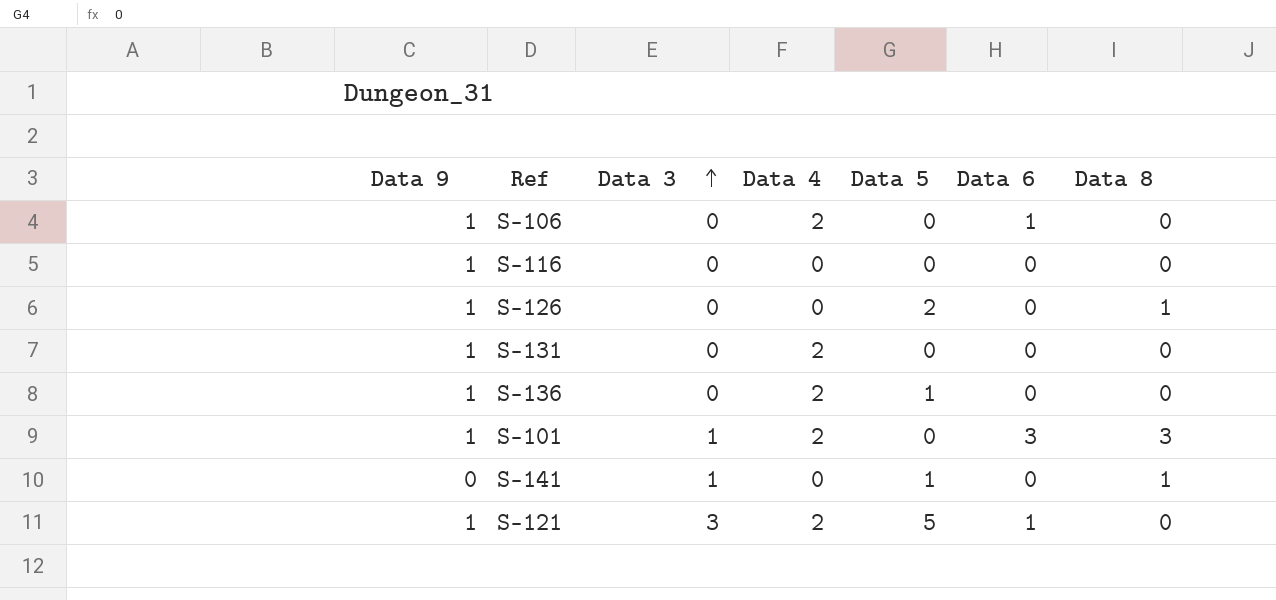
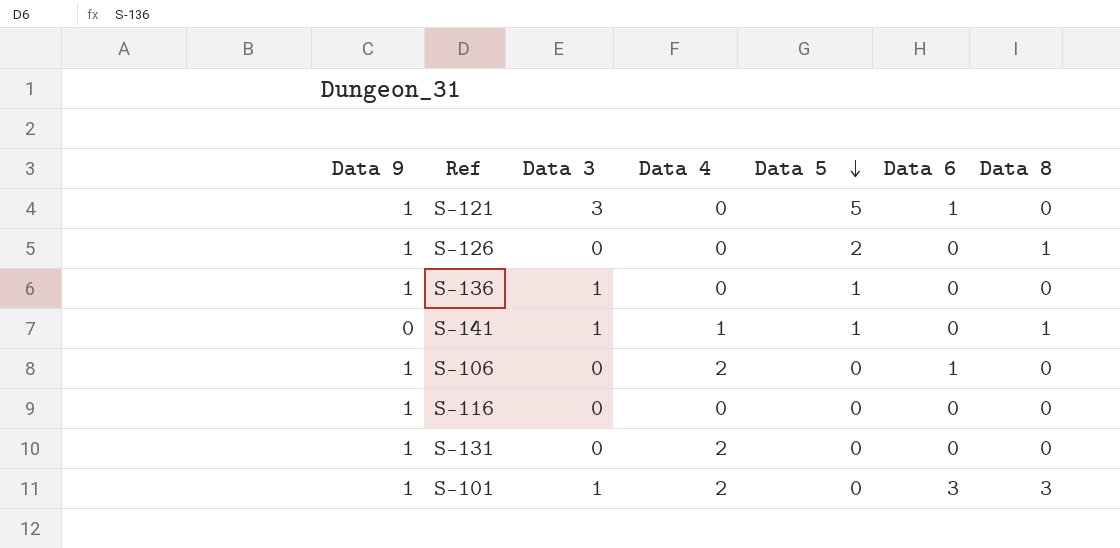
row order: Data 3 ascending -> Data 5 descending
S-121 | Data 4: 2 -> 0
S-136 | Data 3: 0 -> 1
S-136 | Data 4: 2 -> 0
S-141 | Data 4: 0 -> 1

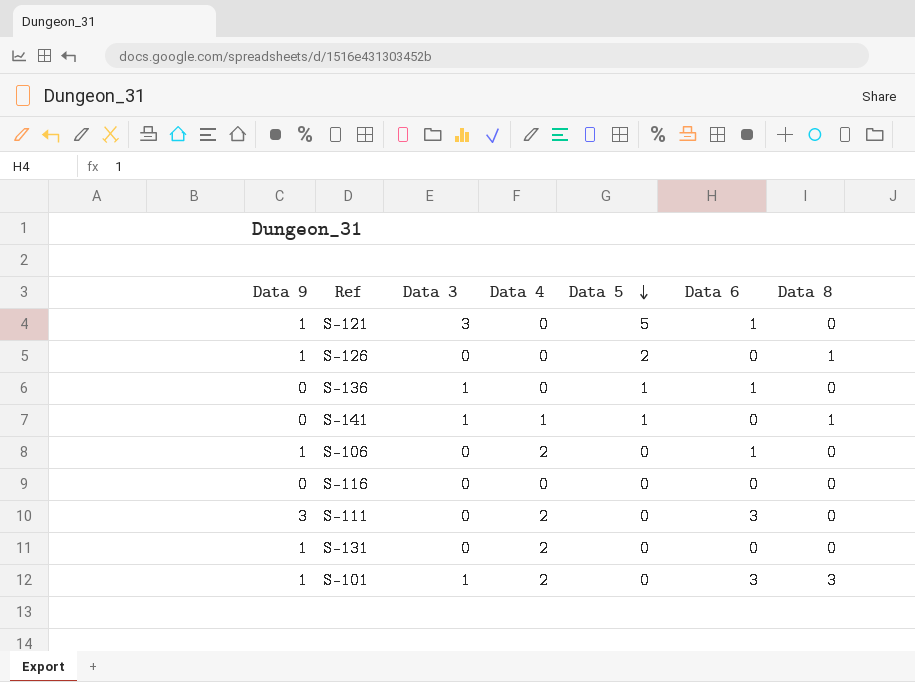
S-136 | Data 9: 1 -> 0
S-136 | Data 6: 0 -> 1
S-116 | Data 9: 1 -> 0
row S-111: none -> 3 | 0 | 2 | 0 | 3 | 0

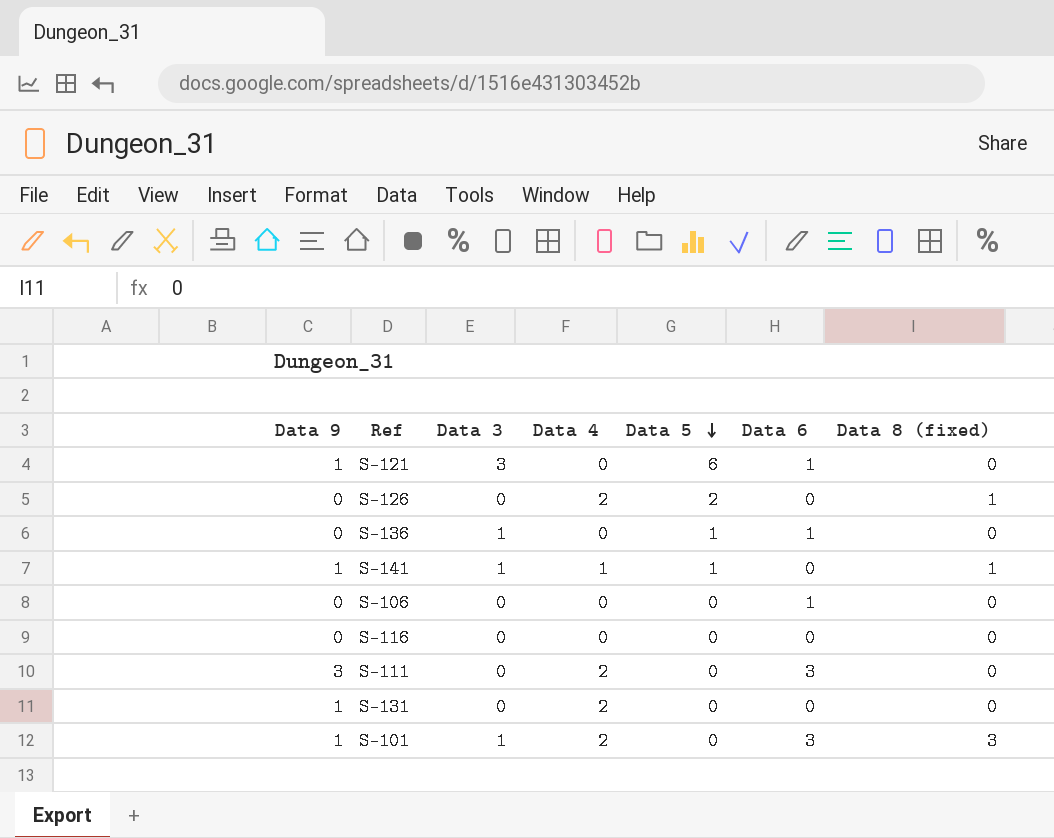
column name: Data 8 -> Data 8 (fixed)
S-121 | Data 5: 5 -> 6
S-126 | Data 9: 1 -> 0
S-126 | Data 4: 0 -> 2
S-141 | Data 9: 0 -> 1
S-106 | Data 9: 1 -> 0
S-106 | Data 4: 2 -> 0

